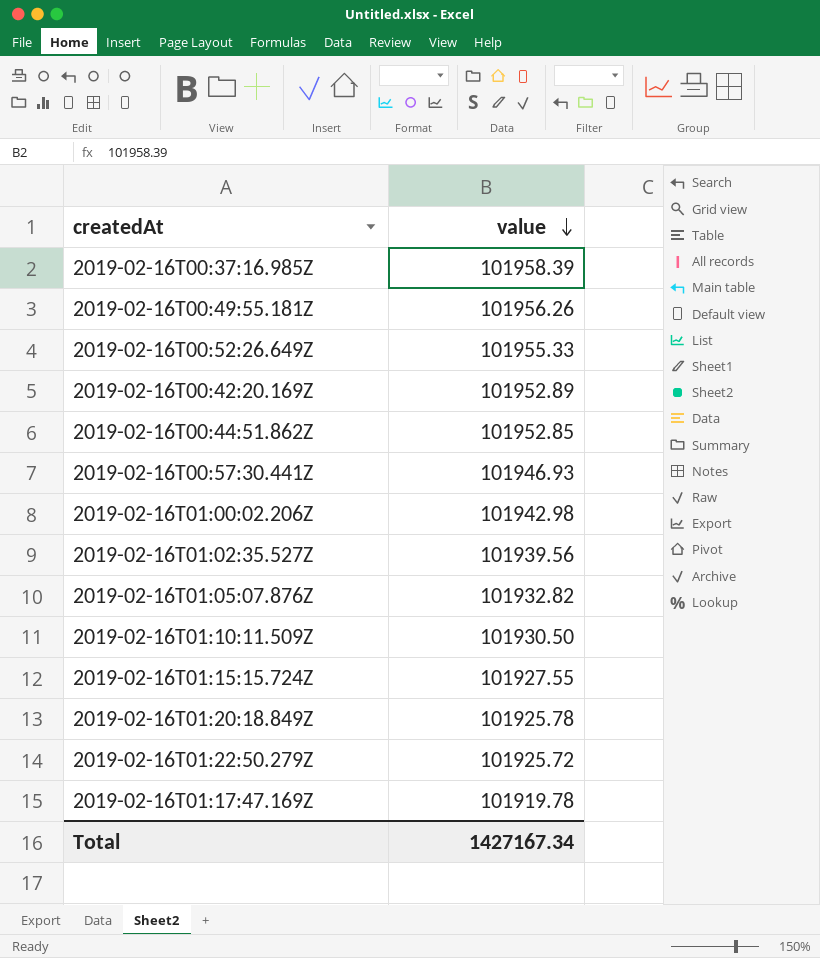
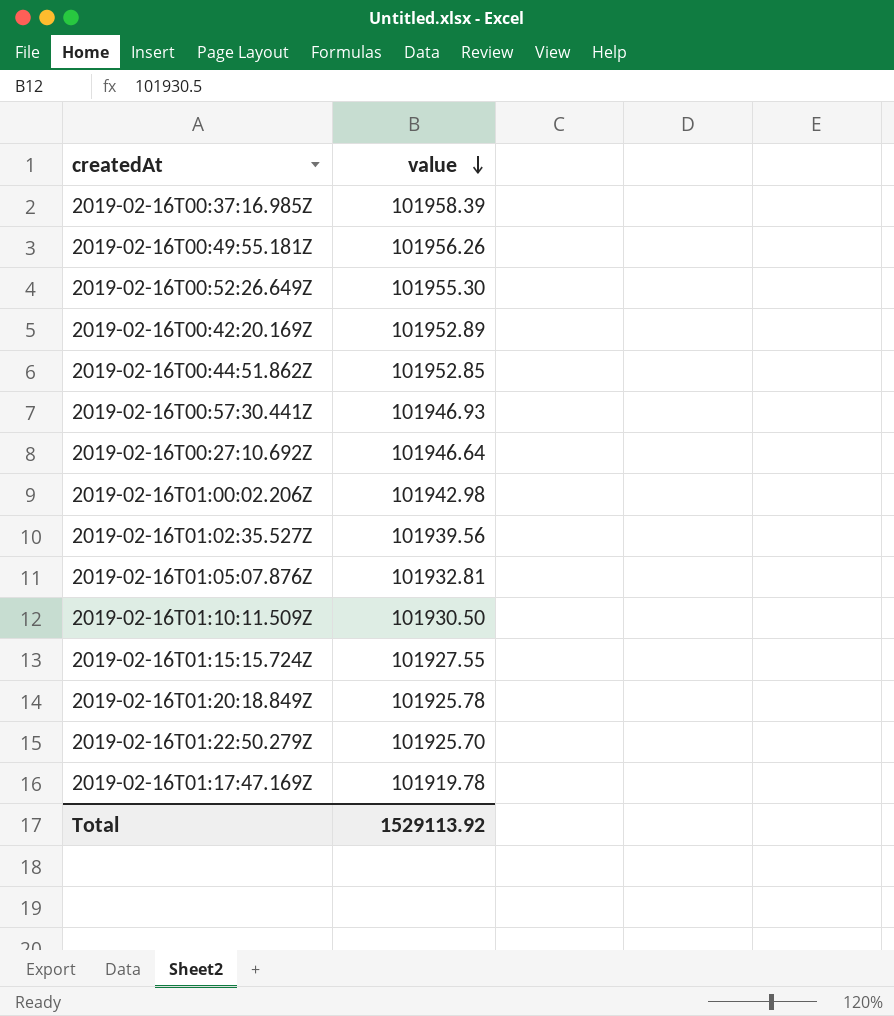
2019-02-16T00:52:26.649Z | value: 101955.33 -> 101955.30
row 2019-02-16T00:27:10.692Z: none -> 101946.64
2019-02-16T01:05:07.876Z | value: 101932.82 -> 101932.81
2019-02-16T01:22:50.279Z | value: 101925.72 -> 101925.70
Total | value: 1427167.34 -> 1529113.92

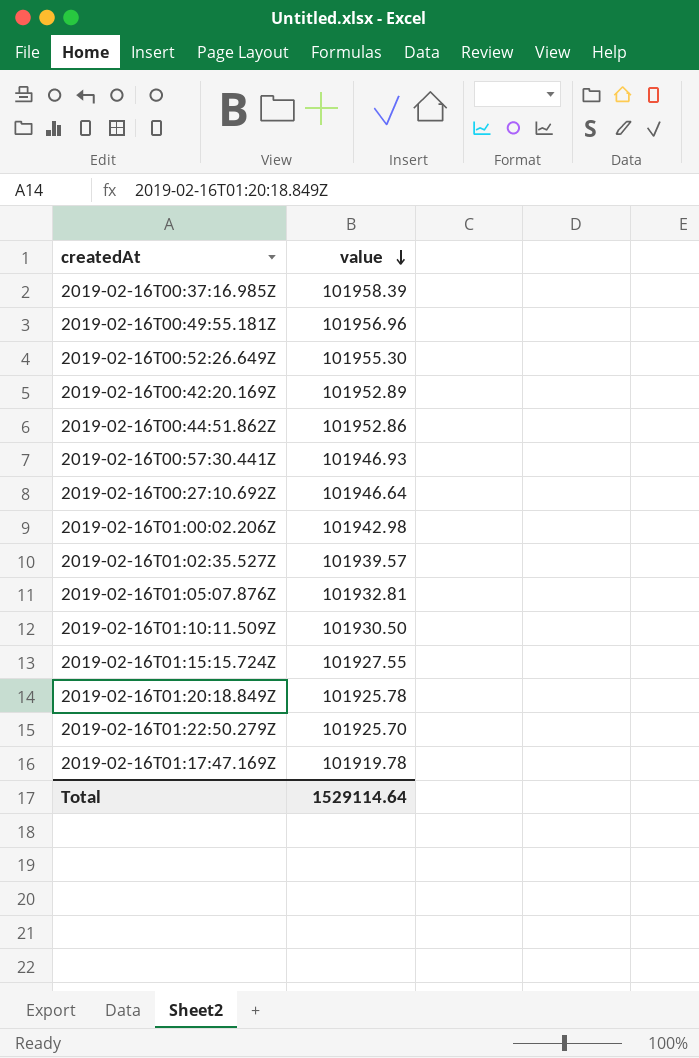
2019-02-16T00:49:55.181Z | value: 101956.26 -> 101956.96
2019-02-16T00:44:51.862Z | value: 101952.85 -> 101952.86
2019-02-16T01:02:35.527Z | value: 101939.56 -> 101939.57
Total | value: 1529113.92 -> 1529114.64

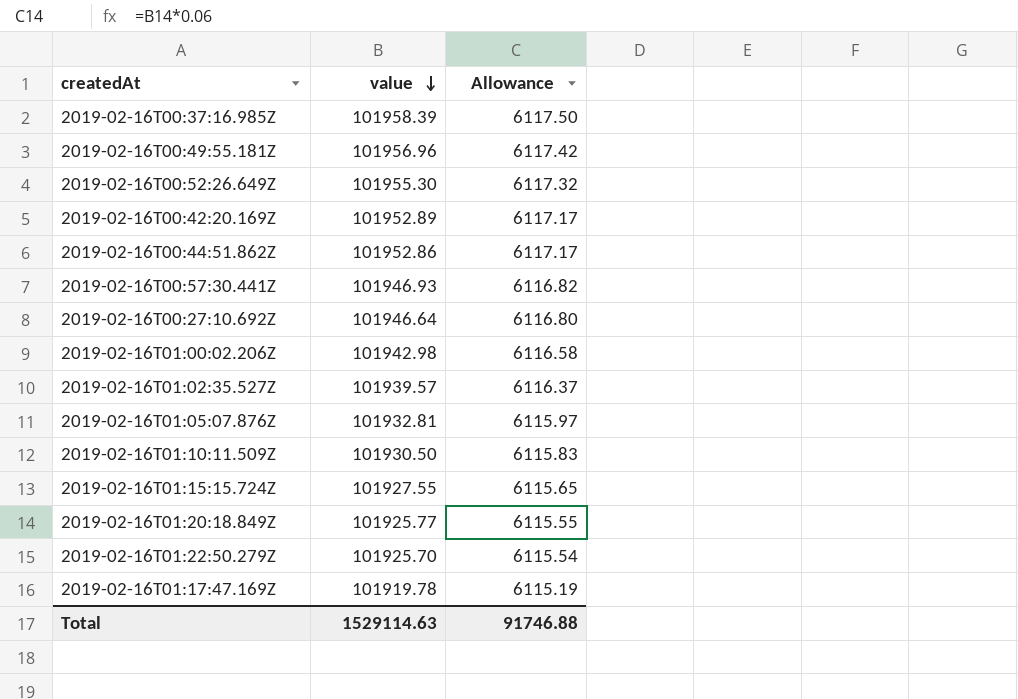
column Allowance | formula: none -> [value] * 0.06
2019-02-16T01:20:18.849Z | value: 101925.78 -> 101925.77
Total | value: 1529114.64 -> 1529114.63

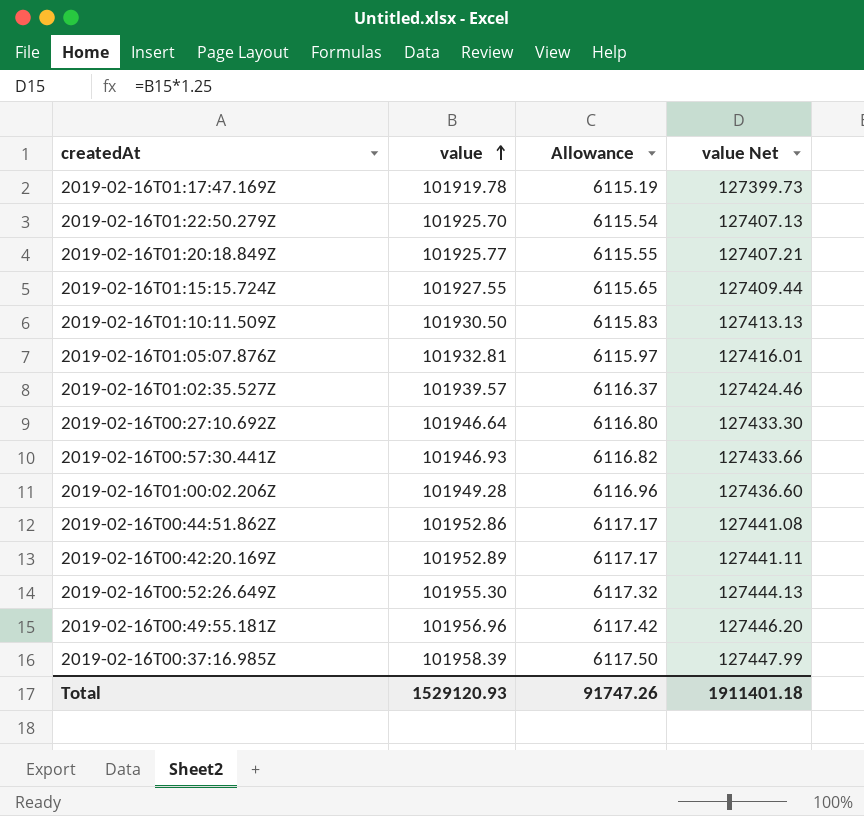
row order: value descending -> value ascending
column value Net | formula: none -> [value] * 1.25
2019-02-16T01:00:02.206Z | value: 101942.98 -> 101949.28
2019-02-16T01:00:02.206Z | Allowance: 6116.58 -> 6116.96
Total | value: 1529114.63 -> 1529120.93
Total | Allowance: 91746.88 -> 91747.26

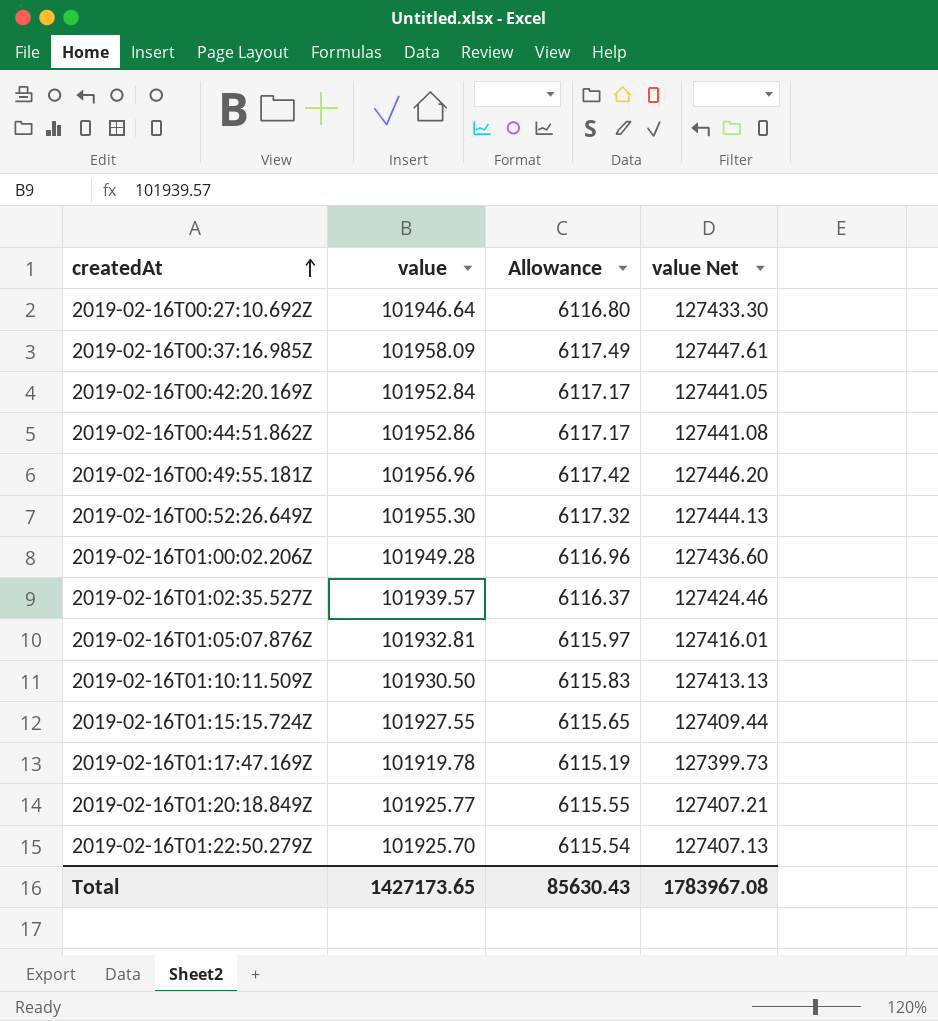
row order: value ascending -> createdAt ascending
row 2019-02-16T00:57:30.441Z: 101946.93 | 6116.82 | 127433.66 -> none
2019-02-16T00:37:16.985Z | value: 101958.39 -> 101958.09
2019-02-16T00:37:16.985Z | Allowance: 6117.50 -> 6117.49
2019-02-16T00:37:16.985Z | value Net: 127447.99 -> 127447.61
2019-02-16T00:42:20.169Z | value: 101952.89 -> 101952.84
2019-02-16T00:42:20.169Z | value Net: 127441.11 -> 127441.05
Total | value: 1529120.93 -> 1427173.65
Total | Allowance: 91747.26 -> 85630.43
Total | value Net: 1911401.18 -> 1783967.08

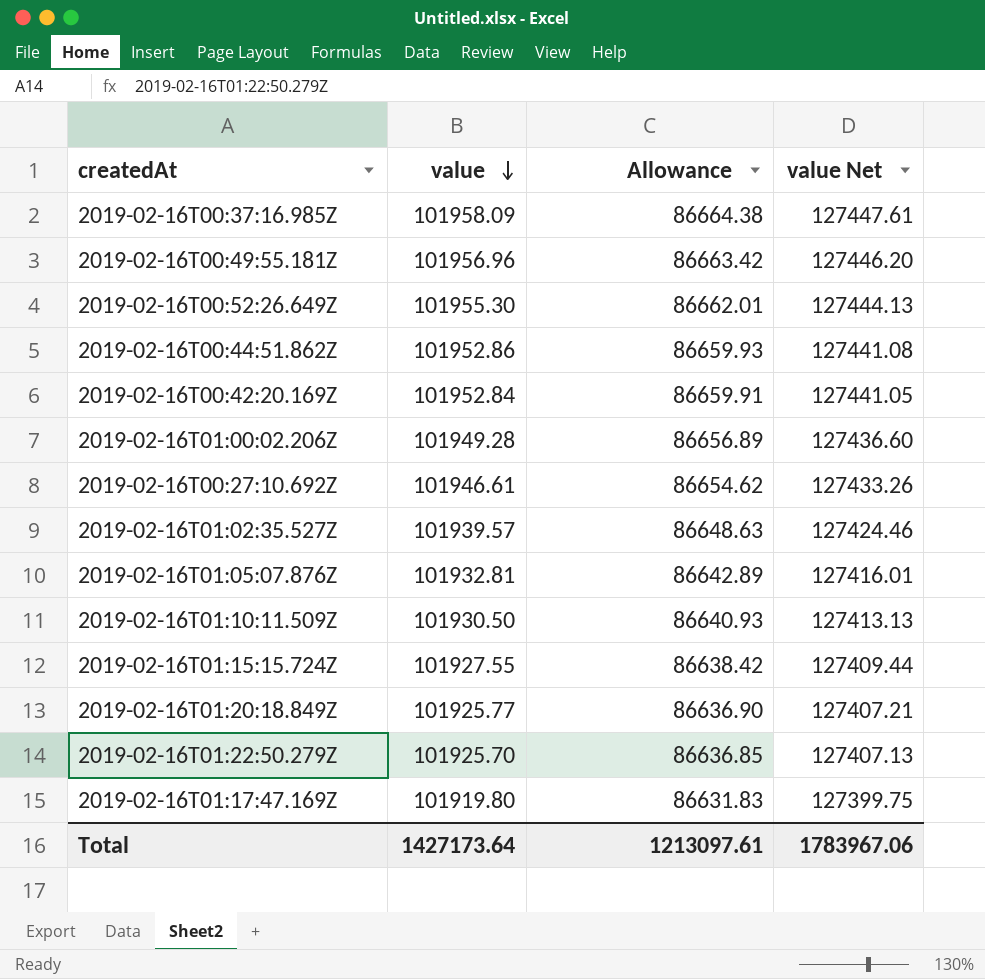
row order: createdAt ascending -> value descending
column Allowance | formula: [value] * 0.06 -> [value] * 0.85
2019-02-16T00:27:10.692Z | value: 101946.64 -> 101946.61
2019-02-16T00:27:10.692Z | value Net: 127433.30 -> 127433.26
2019-02-16T01:17:47.169Z | value: 101919.78 -> 101919.80
2019-02-16T01:17:47.169Z | value Net: 127399.73 -> 127399.75
Total | value: 1427173.65 -> 1427173.64
Total | Allowance: 85630.43 -> 1213097.61
Total | value Net: 1783967.08 -> 1783967.06

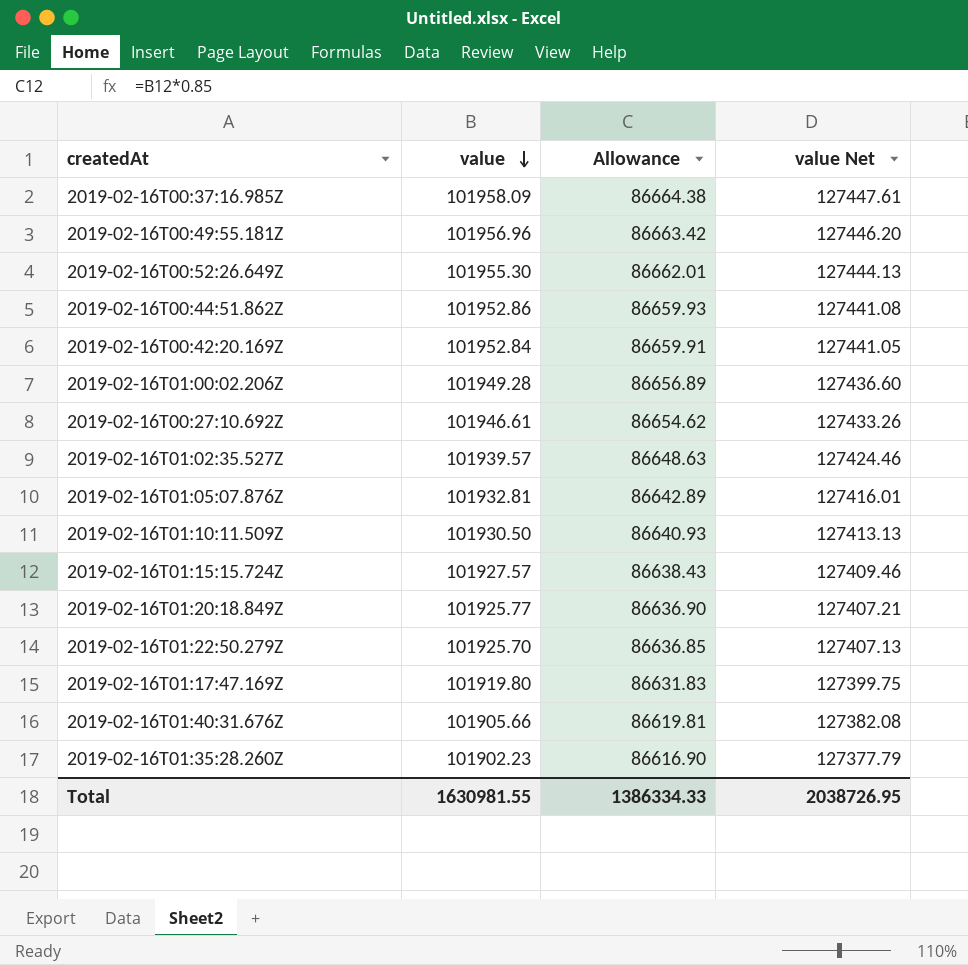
2019-02-16T01:15:15.724Z | value: 101927.55 -> 101927.57
2019-02-16T01:15:15.724Z | Allowance: 86638.42 -> 86638.43
2019-02-16T01:15:15.724Z | value Net: 127409.44 -> 127409.46
row 2019-02-16T01:40:31.676Z: none -> 101905.66 | 86619.81 | 127382.08
row 2019-02-16T01:35:28.260Z: none -> 101902.23 | 86616.90 | 127377.79
Total | value: 1427173.64 -> 1630981.55
Total | Allowance: 1213097.61 -> 1386334.33
Total | value Net: 1783967.06 -> 2038726.95

